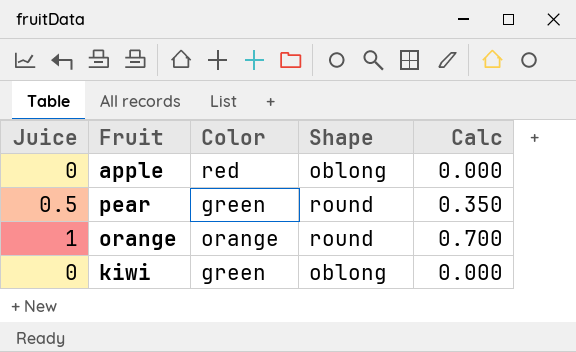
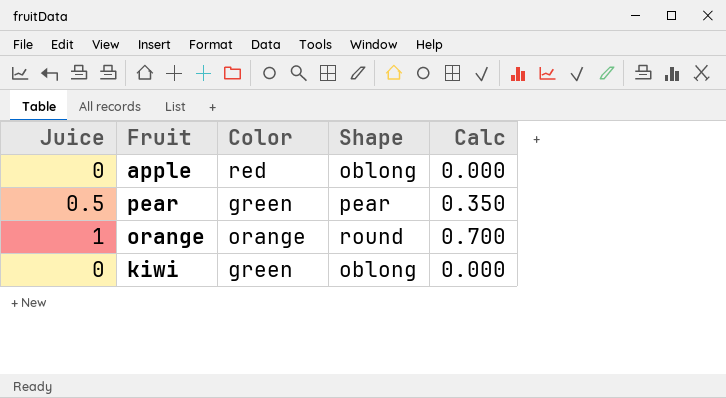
pear | Shape: round -> pear

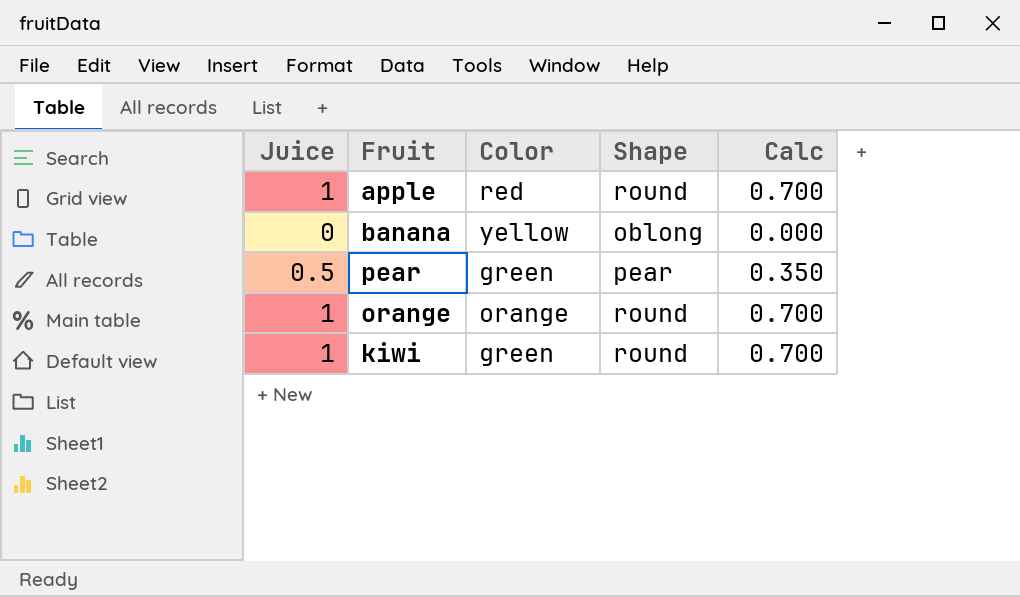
apple | Juice: 0 -> 1
apple | Shape: oblong -> round
apple | Calc: 0.000 -> 0.700
row banana: none -> 0 | yellow | oblong | 0.000
kiwi | Juice: 0 -> 1
kiwi | Shape: oblong -> round
kiwi | Calc: 0.000 -> 0.700

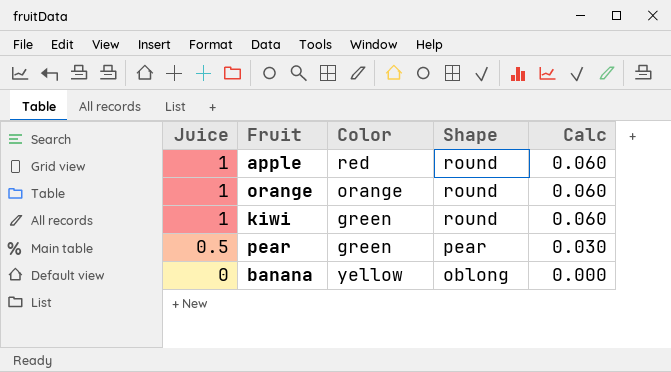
row order: none -> Juice descending
column Calc | formula: [Juice] * 0.7 -> [Juice] * 0.06

